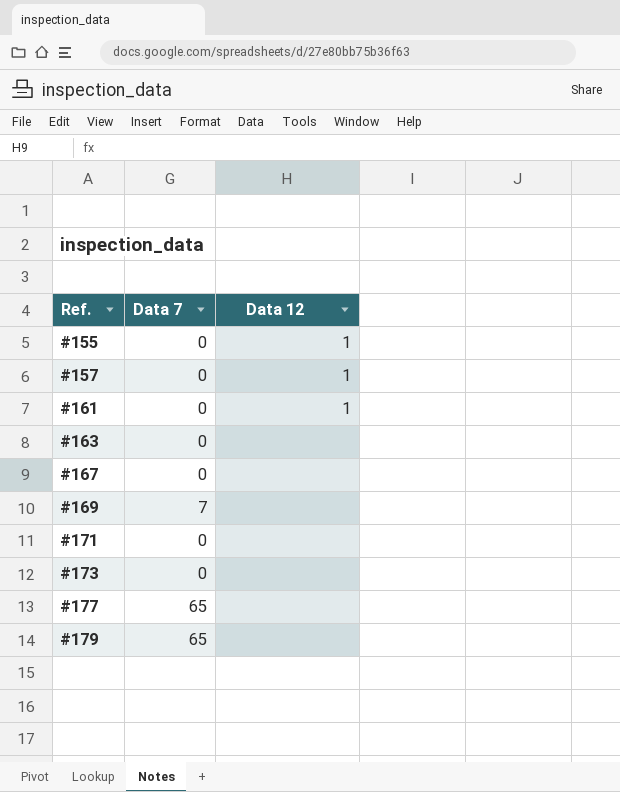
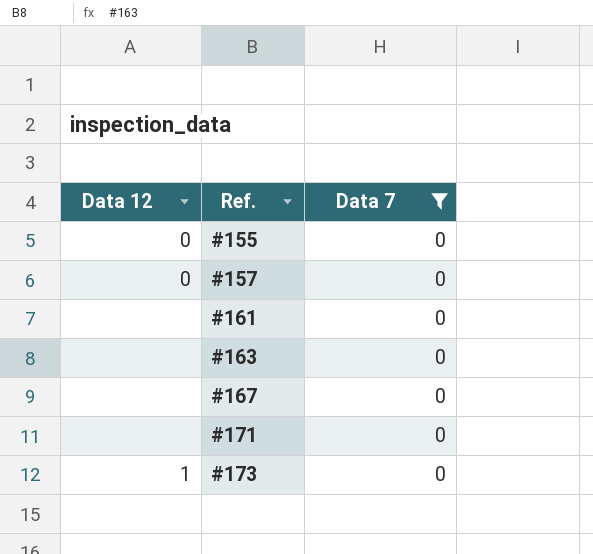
filter: none -> Data 7 = 0
column Data 12 | position: 3 -> 1
#155 | Data 12: 1 -> 0
#157 | Data 12: 1 -> 0
#161 | Data 12: 1 -> none
#173 | Data 12: none -> 1

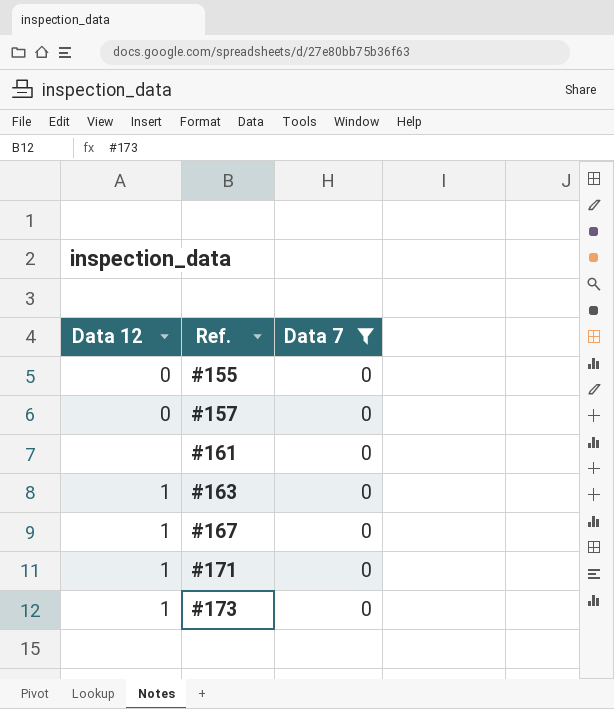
#163 | Data 12: none -> 1
#167 | Data 12: none -> 1
#171 | Data 12: none -> 1

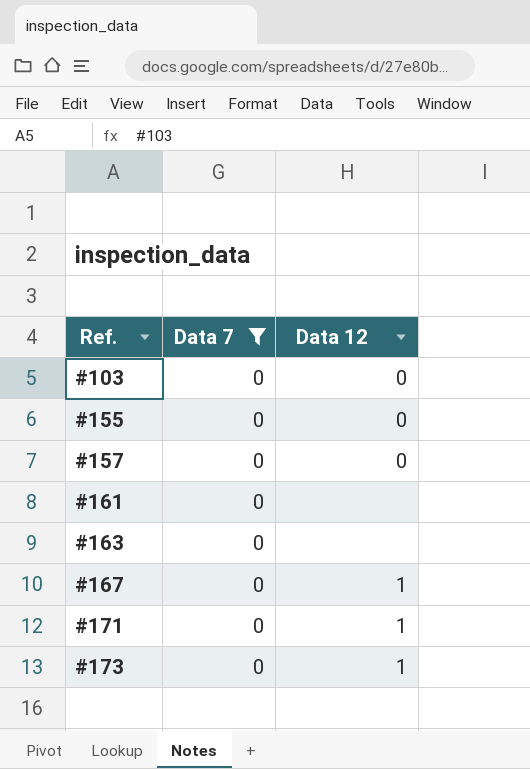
column Data 12 | position: 1 -> 3
row #103: none -> 0 | 0
#163 | Data 12: 1 -> none

